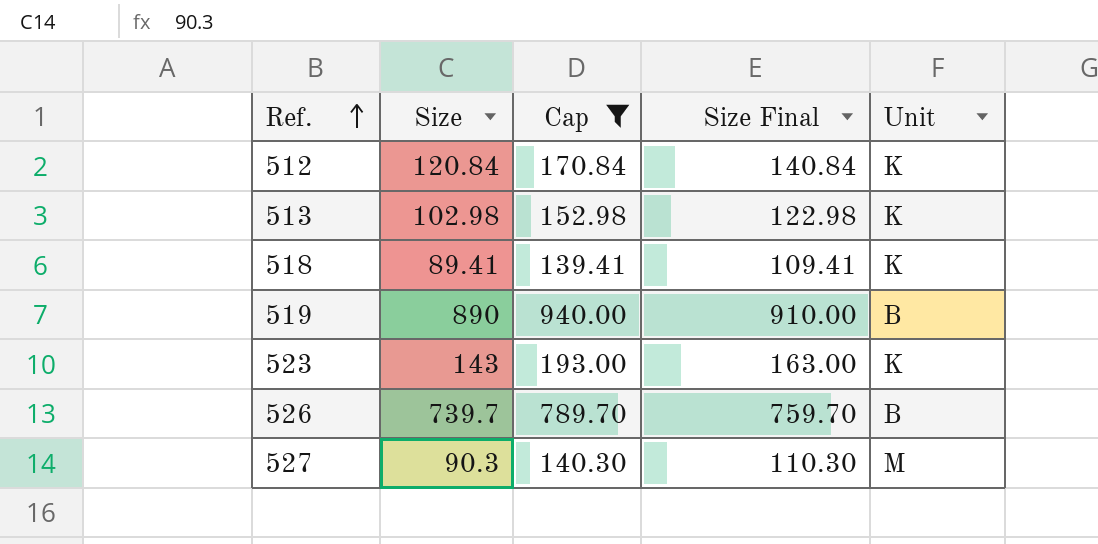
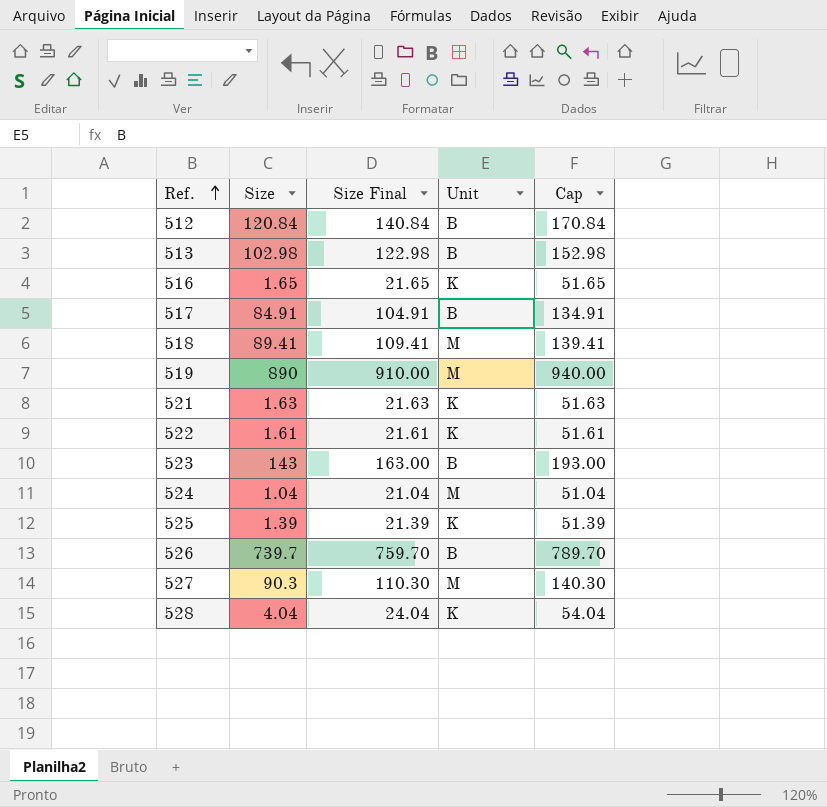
filter: Cap >= 139.41 -> none
column Cap | position: 3 -> 5
512 | Unit: K -> B
513 | Unit: K -> B
518 | Unit: K -> M
519 | Unit: B -> M
523 | Unit: K -> B

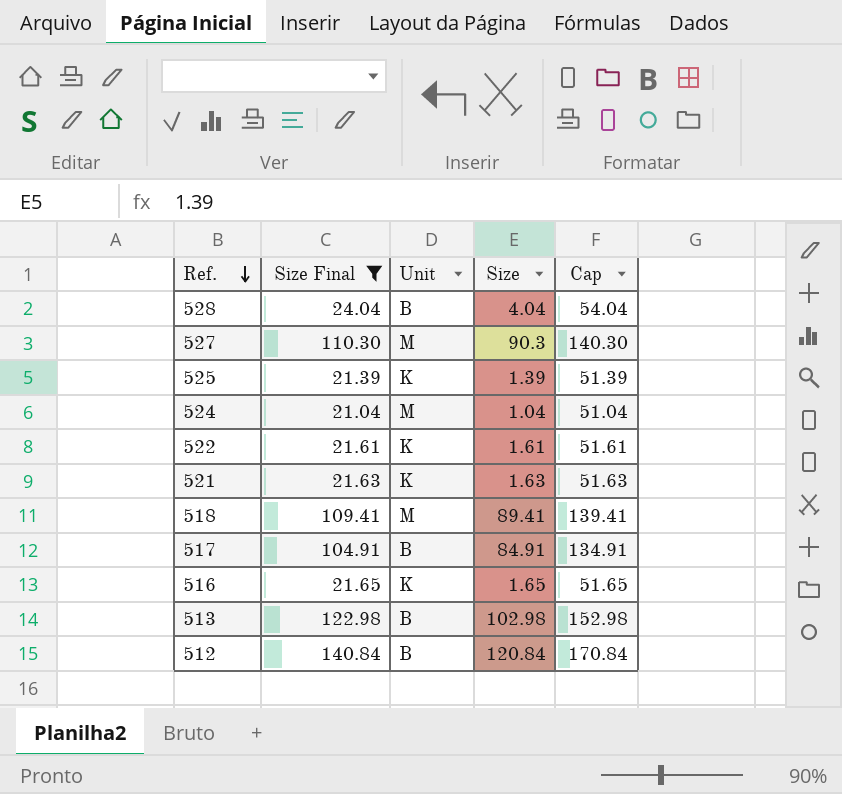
filter: none -> Size Final <= 140.84
row order: Ref. ascending -> Ref. descending
column Size | position: 2 -> 4
528 | Unit: K -> B

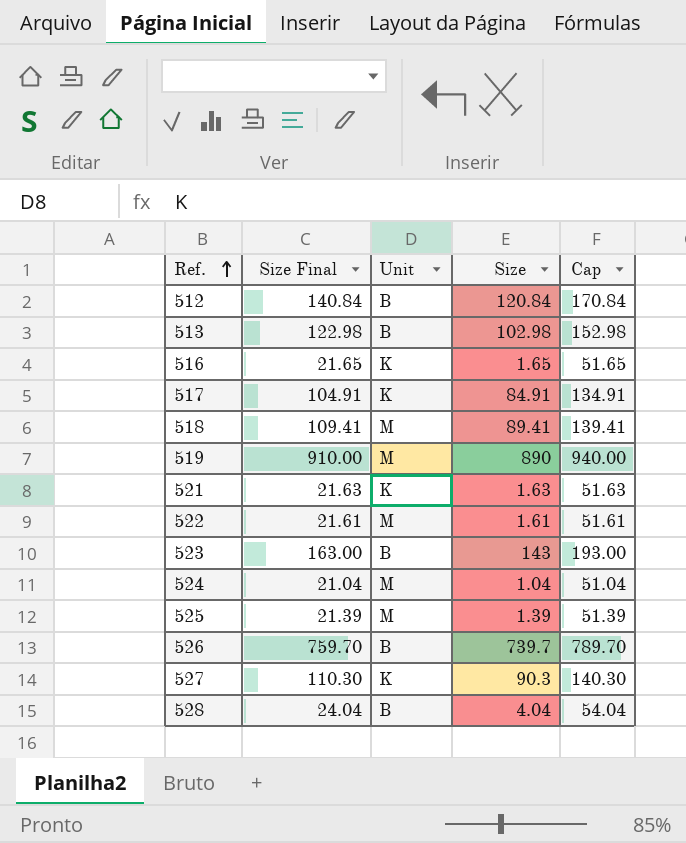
filter: Size Final <= 140.84 -> none
row order: Ref. descending -> Ref. ascending
517 | Unit: B -> K
522 | Unit: K -> M
525 | Unit: K -> M
527 | Unit: M -> K

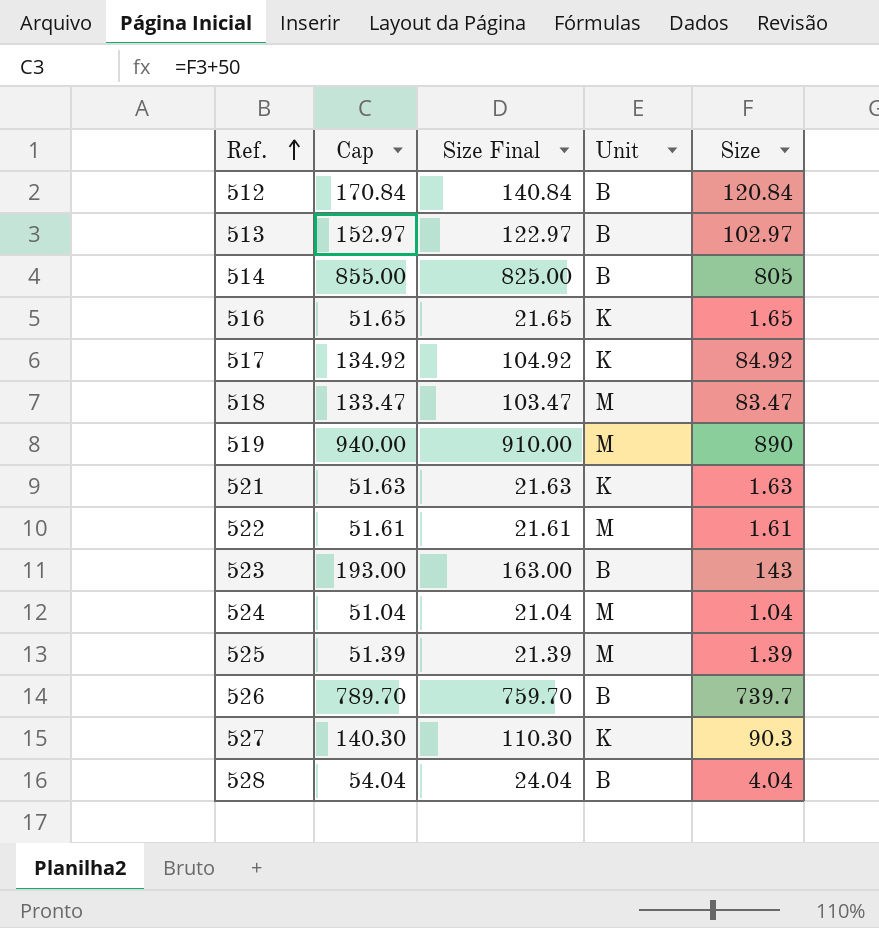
column Cap | position: 5 -> 2
513 | Cap: 152.98 -> 152.97
513 | Size Final: 122.98 -> 122.97
513 | Size: 102.98 -> 102.97
row 514: none -> 855.00 | 825.00 | B | 805
517 | Cap: 134.91 -> 134.92
517 | Size Final: 104.91 -> 104.92
517 | Size: 84.91 -> 84.92
518 | Cap: 139.41 -> 133.47
518 | Size Final: 109.41 -> 103.47
518 | Size: 89.41 -> 83.47

